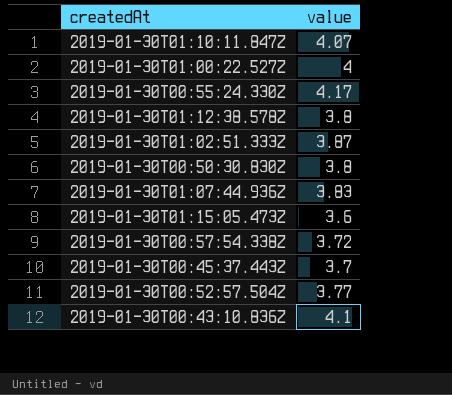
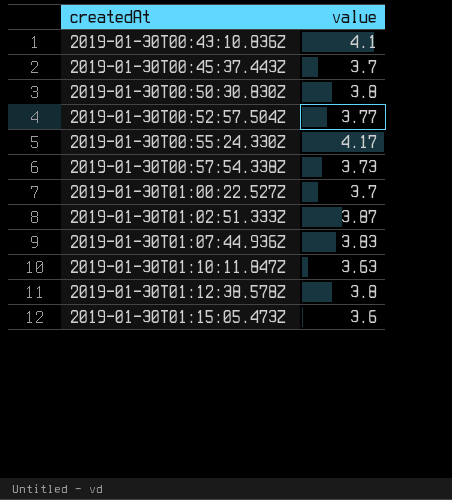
row order: none -> createdAt ascending
2019-01-30T00:57:54.338Z | value: 3.72 -> 3.73
2019-01-30T01:00:22.527Z | value: 4 -> 3.7
2019-01-30T01:10:11.847Z | value: 4.07 -> 3.63

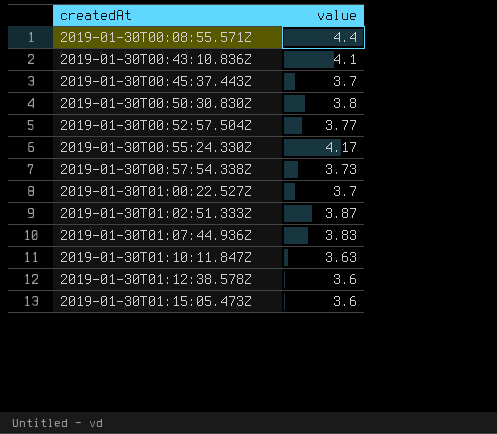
row 2019-01-30T00:08:55.571Z: none -> 4.4
2019-01-30T01:12:38.578Z | value: 3.8 -> 3.6

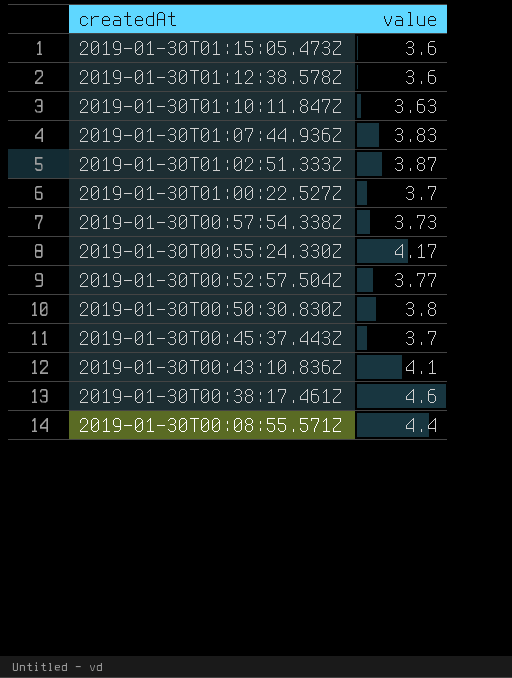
row order: createdAt ascending -> createdAt descending
row 2019-01-30T00:38:17.461Z: none -> 4.6

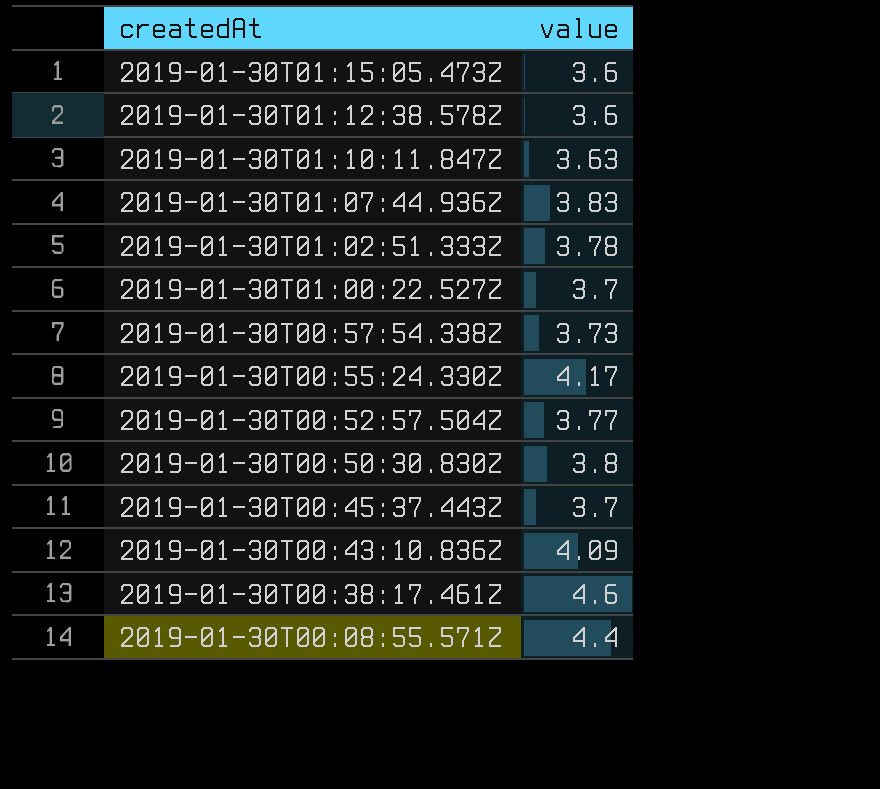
2019-01-30T01:02:51.333Z | value: 3.87 -> 3.78
2019-01-30T00:43:10.836Z | value: 4.1 -> 4.09

